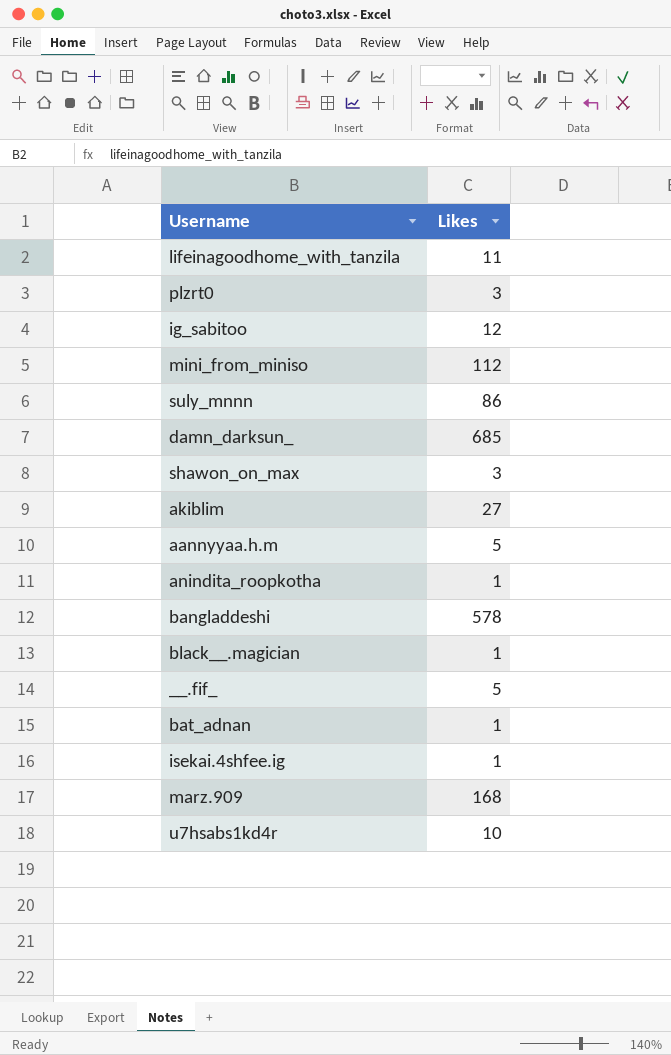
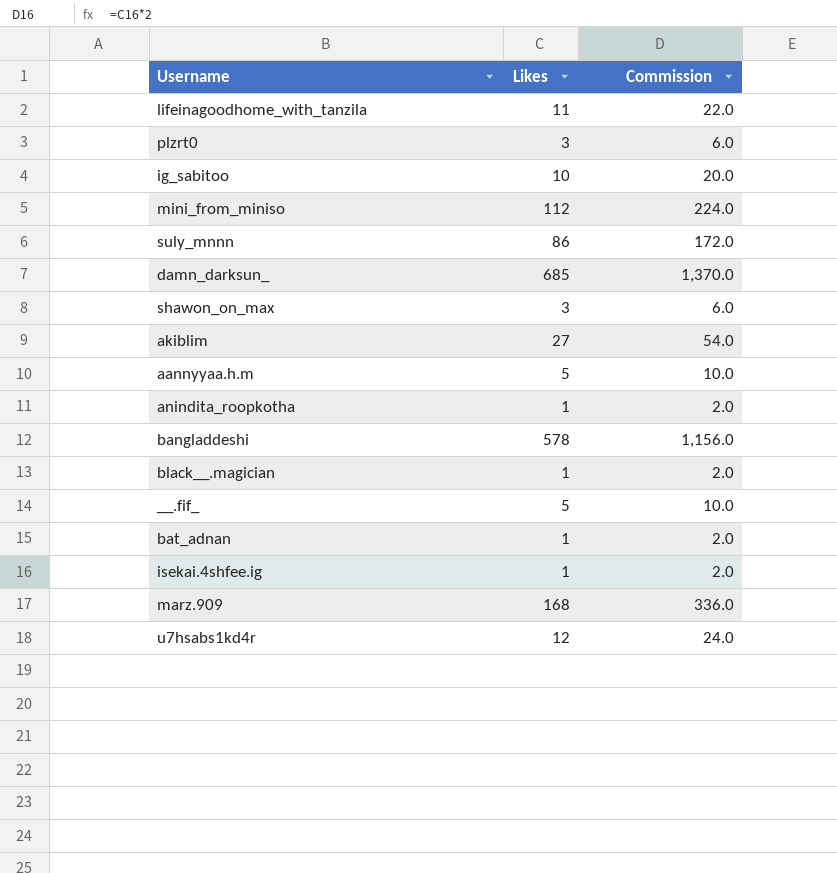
column Commission | formula: none -> [Likes] * 2
ig_sabitoo | Likes: 12 -> 10
u7hsabs1kd4r | Likes: 10 -> 12

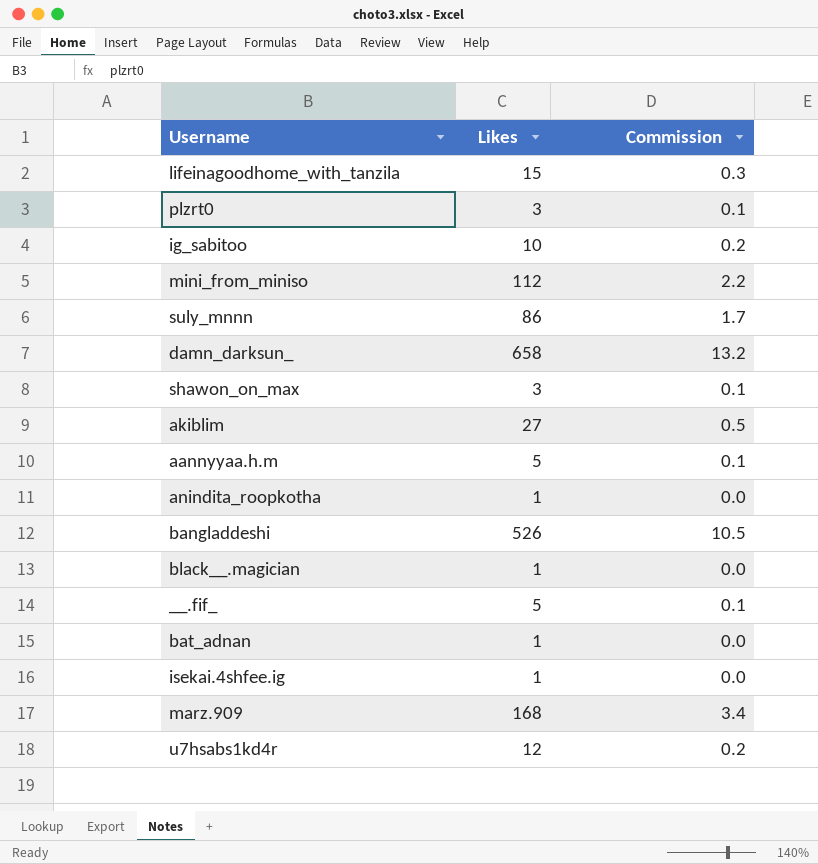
column Commission | formula: [Likes] * 2 -> [Likes] * 0.02
lifeinagoodhome_with_tanzila | Likes: 11 -> 15
damn_darksun_ | Likes: 685 -> 658
bangladdeshi | Likes: 578 -> 526

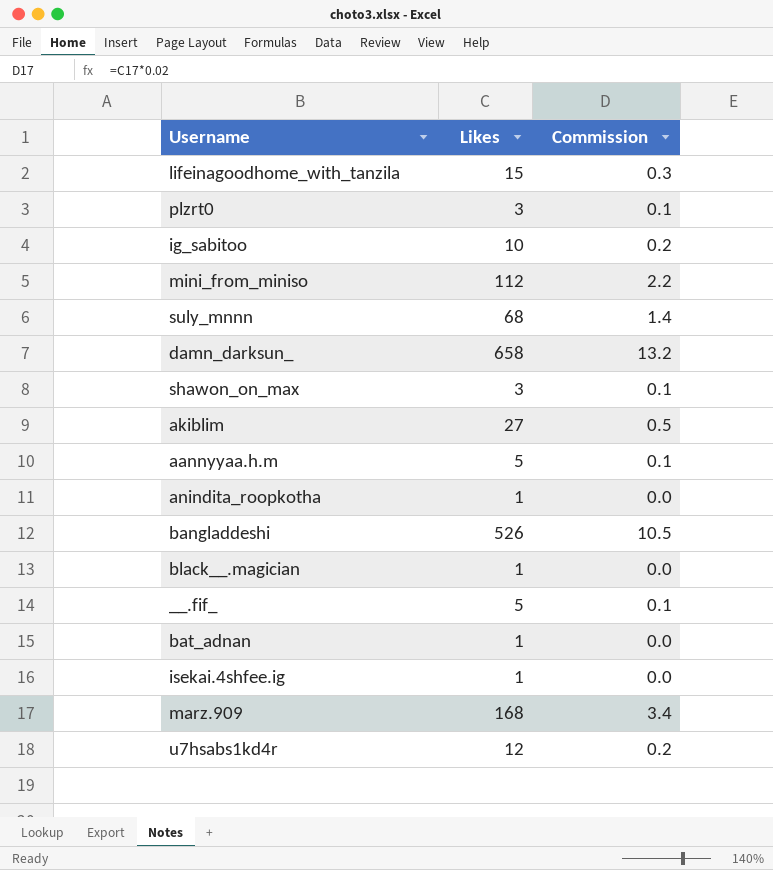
suly_mnnn | Likes: 86 -> 68
suly_mnnn | Commission: 1.7 -> 1.4

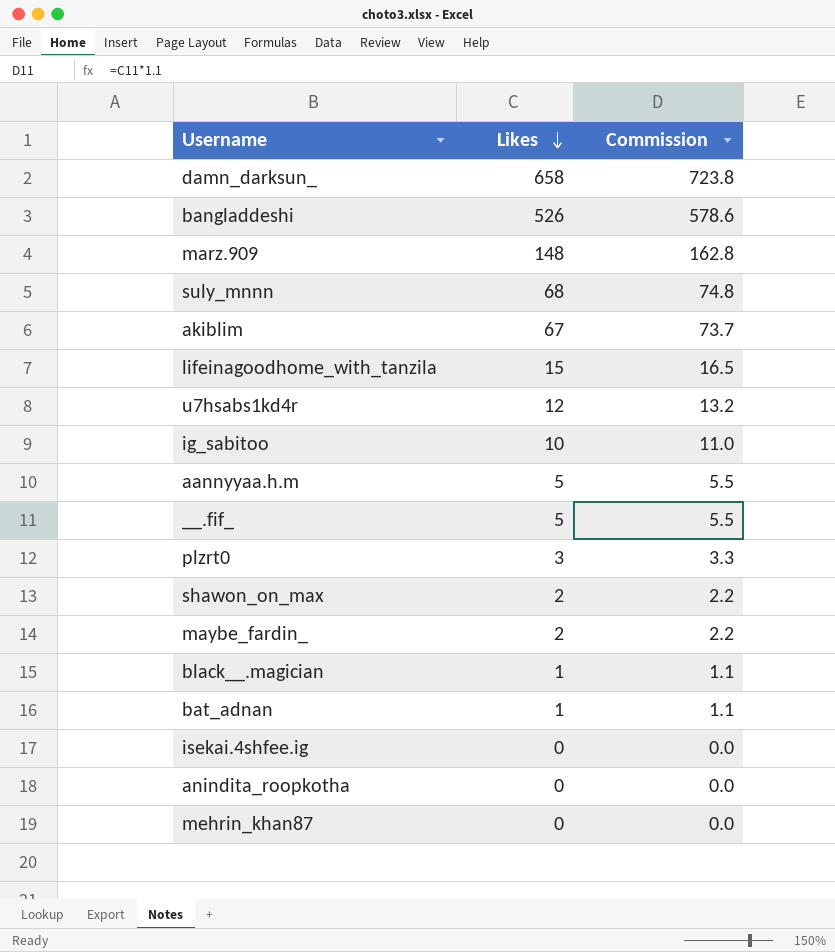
row order: none -> Likes descending
column Commission | formula: [Likes] * 0.02 -> [Likes] * 1.1
row mini_from_miniso: 112 | 2.2 -> none
marz.909 | Likes: 168 -> 148
akiblim | Likes: 27 -> 67
shawon_on_max | Likes: 3 -> 2
row maybe_fardin_: none -> 2 | 2.2
isekai.4shfee.ig | Likes: 1 -> 0
anindita_roopkotha | Likes: 1 -> 0
row mehrin_khan87: none -> 0 | 0.0

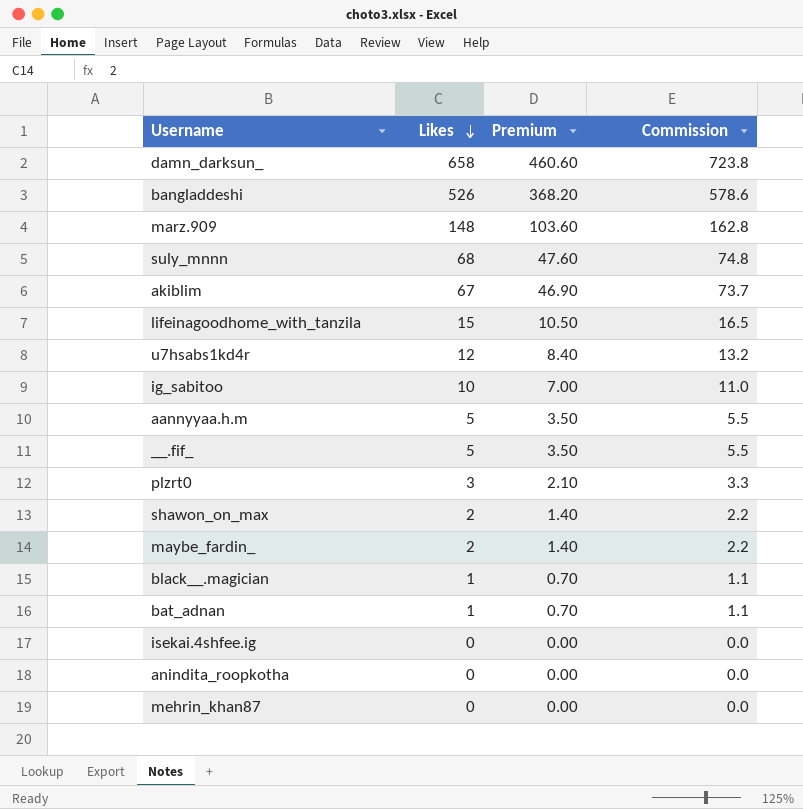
column Premium | formula: none -> [Likes] * 0.7

